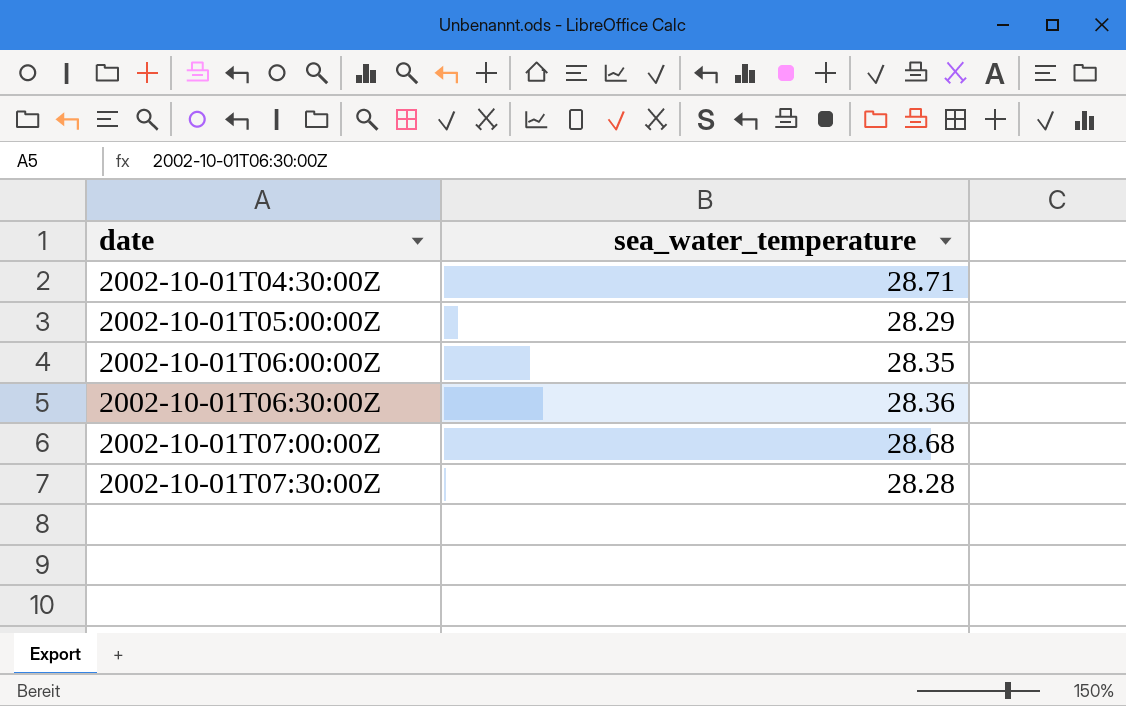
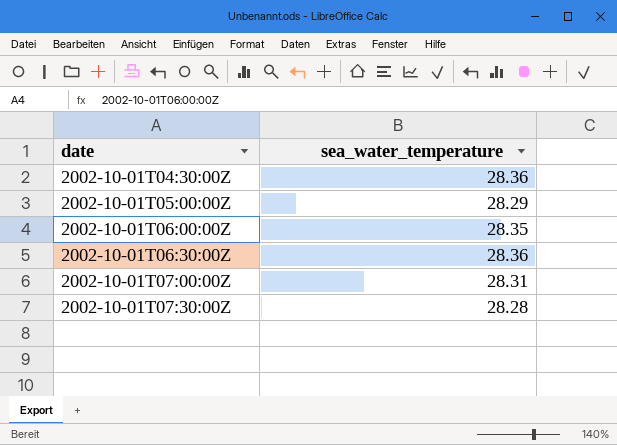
2002-10-01T04:30:00Z | sea_water_temperature: 28.71 -> 28.36
2002-10-01T07:00:00Z | sea_water_temperature: 28.68 -> 28.31

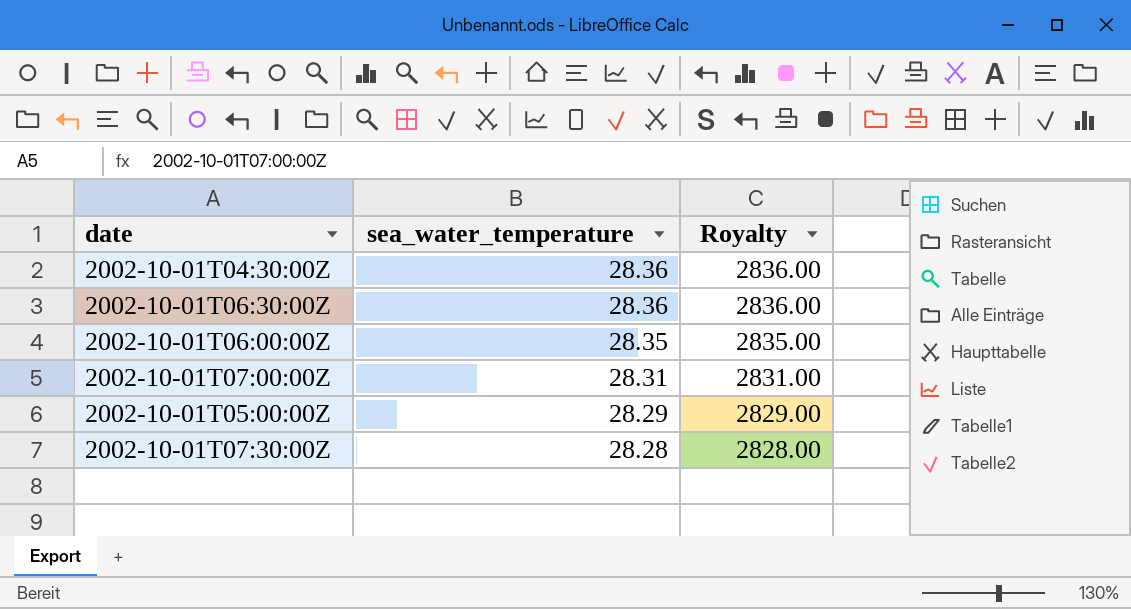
row order: date ascending -> sea_water_temperature descending
column Royalty | formula: none -> [sea_water_temperature] * 100

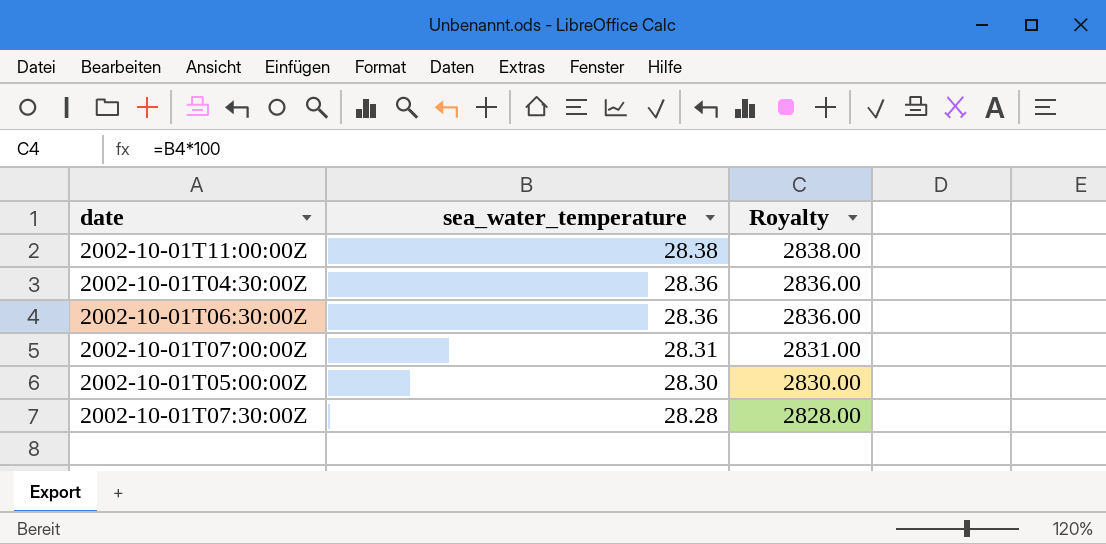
row 2002-10-01T06:00:00Z: 28.35 | 2835.00 -> none
row 2002-10-01T11:00:00Z: none -> 28.38 | 2838.00
2002-10-01T05:00:00Z | sea_water_temperature: 28.29 -> 28.30
2002-10-01T05:00:00Z | Royalty: 2829.00 -> 2830.00

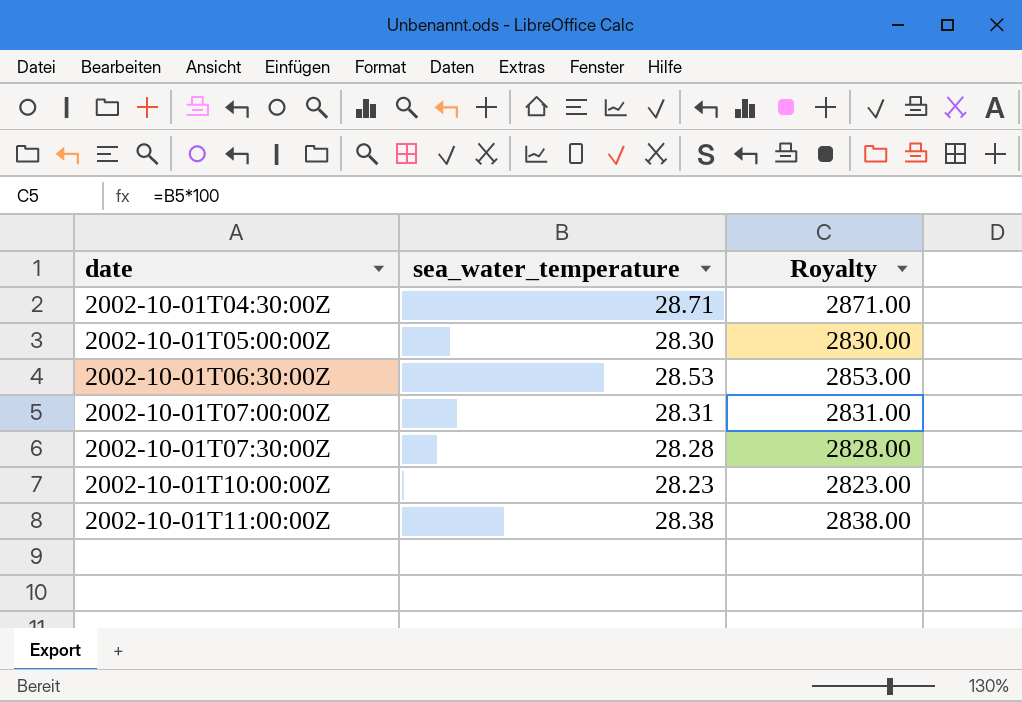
row order: sea_water_temperature descending -> date ascending
2002-10-01T04:30:00Z | sea_water_temperature: 28.36 -> 28.71
2002-10-01T04:30:00Z | Royalty: 2836.00 -> 2871.00
2002-10-01T06:30:00Z | sea_water_temperature: 28.36 -> 28.53
2002-10-01T06:30:00Z | Royalty: 2836.00 -> 2853.00
row 2002-10-01T10:00:00Z: none -> 28.23 | 2823.00

